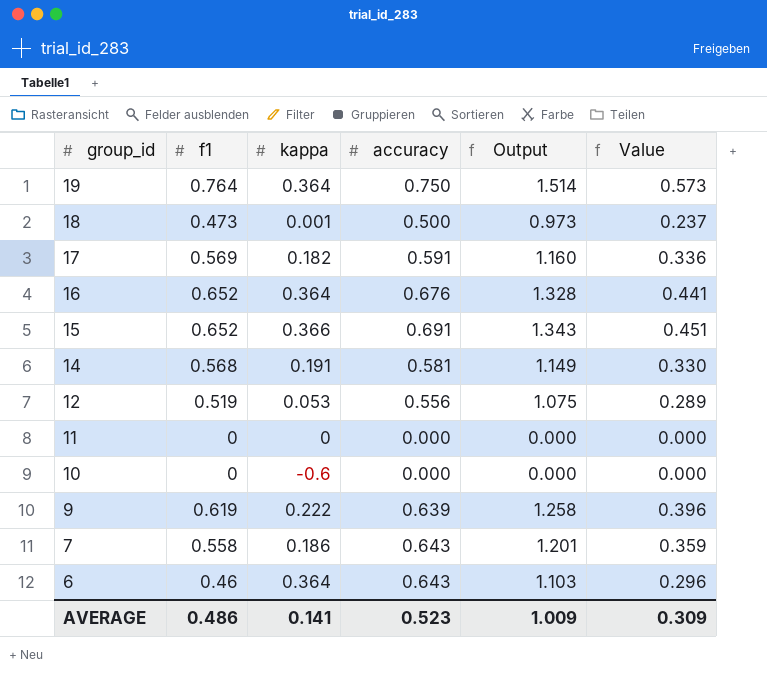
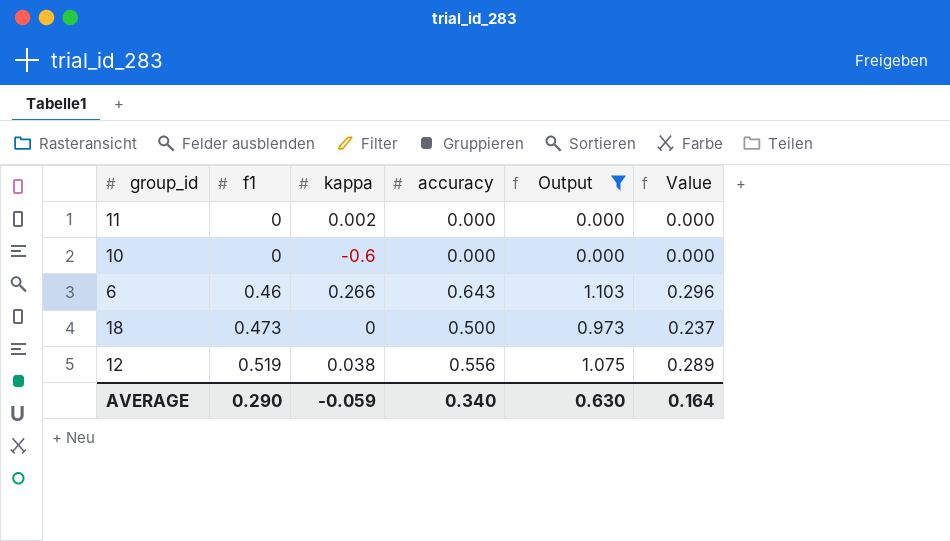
filter: none -> Output <= 1.103
row order: group_id descending -> f1 ascending
11 | kappa: 0 -> 0.002
6 | kappa: 0.364 -> 0.266
18 | kappa: 0.001 -> 0
12 | kappa: 0.053 -> 0.038
AVERAGE | f1: 0.486 -> 0.290
AVERAGE | kappa: 0.141 -> -0.059
AVERAGE | accuracy: 0.523 -> 0.340
AVERAGE | Output: 1.009 -> 0.630
AVERAGE | Value: 0.309 -> 0.164

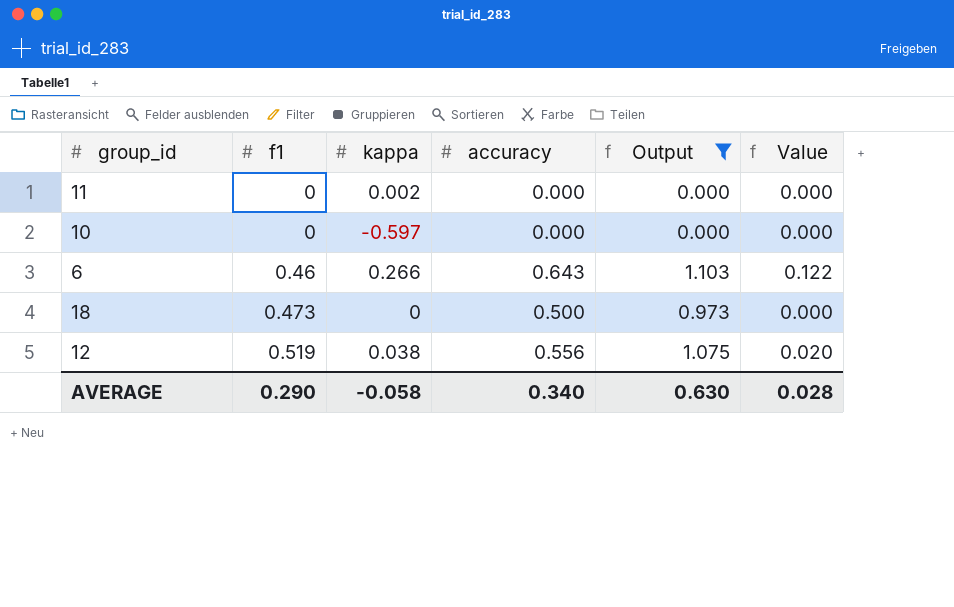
column Value | formula: [f1] * [accuracy] -> [f1] * [kappa]
10 | kappa: -0.6 -> -0.597
AVERAGE | kappa: -0.059 -> -0.058
AVERAGE | Value: 0.164 -> 0.028

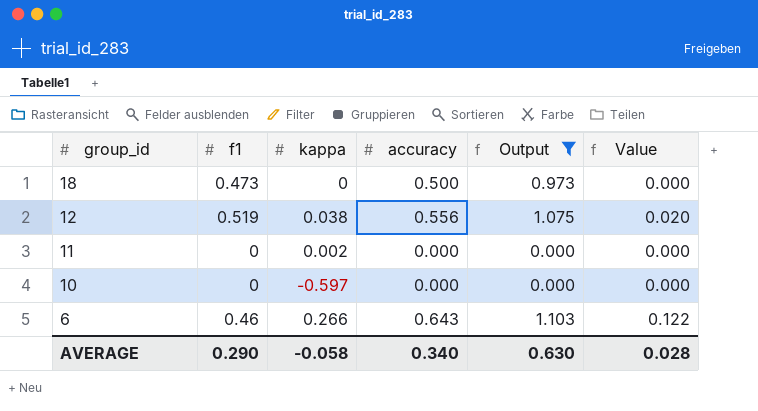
row order: f1 ascending -> group_id descending

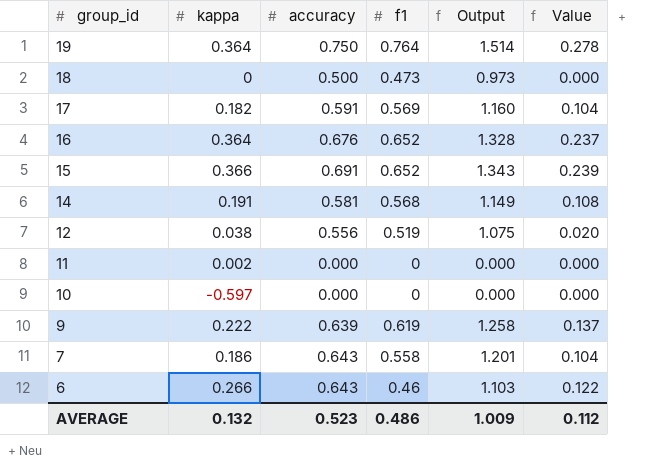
filter: Output <= 1.103 -> none
column f1 | position: 2 -> 4
AVERAGE | kappa: -0.058 -> 0.132
AVERAGE | accuracy: 0.340 -> 0.523
AVERAGE | f1: 0.290 -> 0.486
AVERAGE | Output: 0.630 -> 1.009
AVERAGE | Value: 0.028 -> 0.112

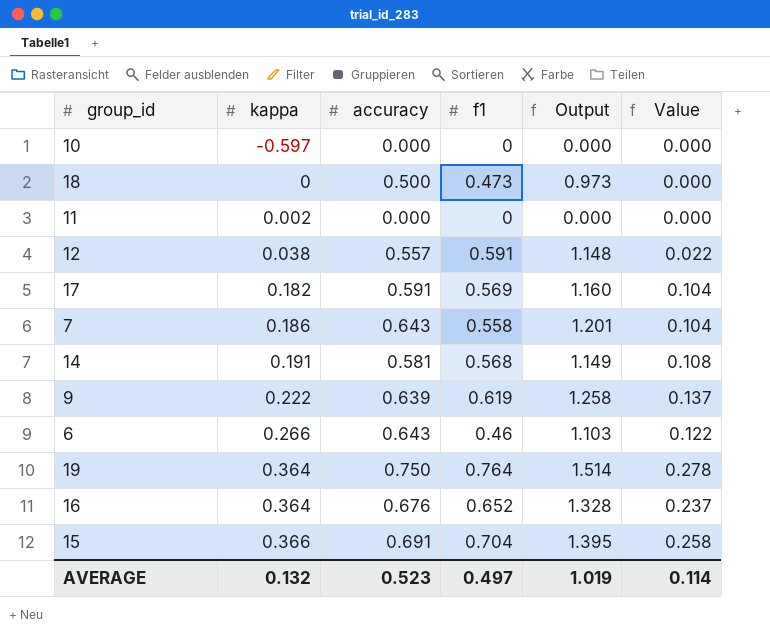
row order: group_id descending -> kappa ascending
12 | accuracy: 0.556 -> 0.557
12 | f1: 0.519 -> 0.591
12 | Output: 1.075 -> 1.148
12 | Value: 0.020 -> 0.022
15 | f1: 0.652 -> 0.704
15 | Output: 1.343 -> 1.395
15 | Value: 0.239 -> 0.258
AVERAGE | f1: 0.486 -> 0.497
AVERAGE | Output: 1.009 -> 1.019
AVERAGE | Value: 0.112 -> 0.114

